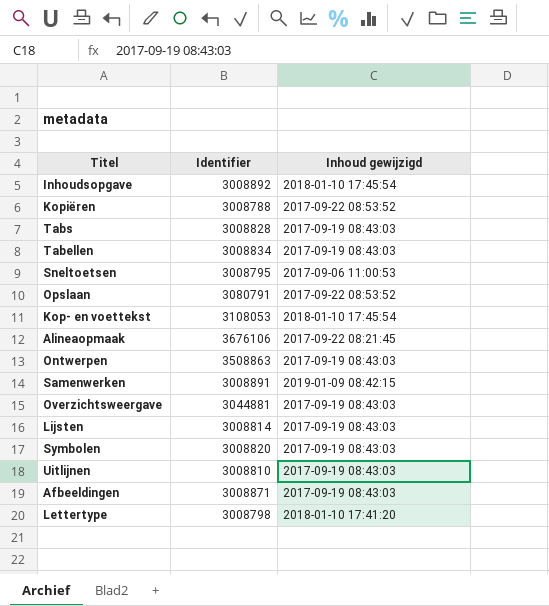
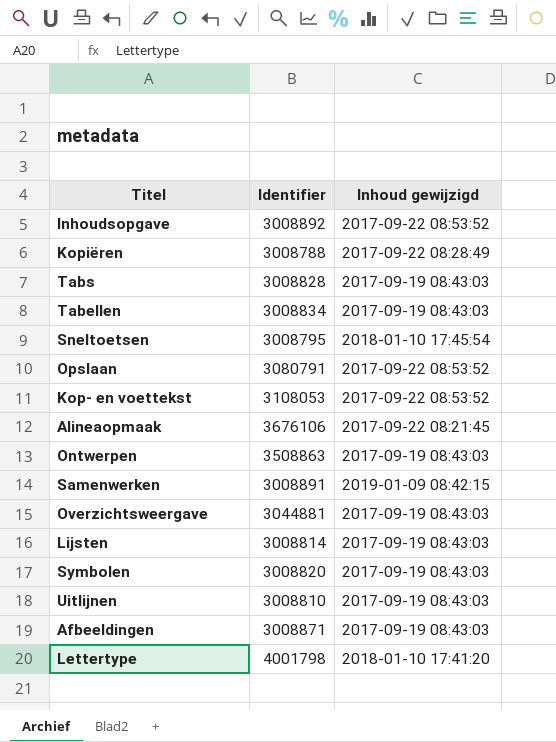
Inhoudsopgave | Inhoud gewijzigd: 2018-01-10 17:45:54 -> 2017-09-22 08:53:52
Kopiëren | Inhoud gewijzigd: 2017-09-22 08:53:52 -> 2017-09-22 08:28:49
Sneltoetsen | Inhoud gewijzigd: 2017-09-06 11:00:53 -> 2018-01-10 17:45:54
Kop- en voettekst | Inhoud gewijzigd: 2018-01-10 17:45:54 -> 2017-09-22 08:53:52
Lettertype | Identifier: 3008798 -> 4001798

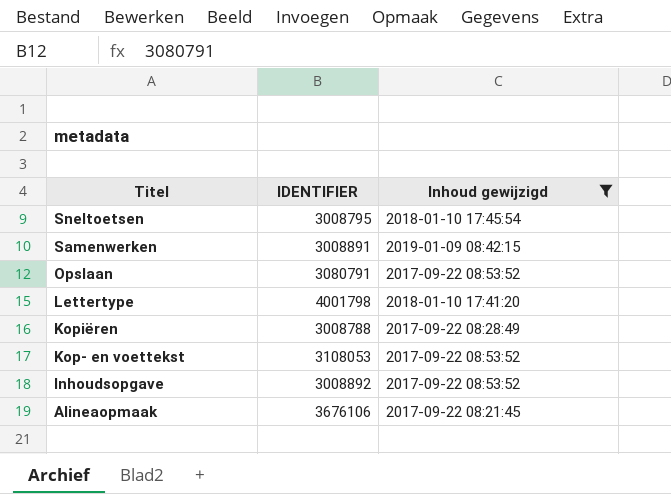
filter: none -> Inhoud gewijzigd != 2017-09-19 08:43:03
row order: none -> Titel descending
column name: Identifier -> IDENTIFIER

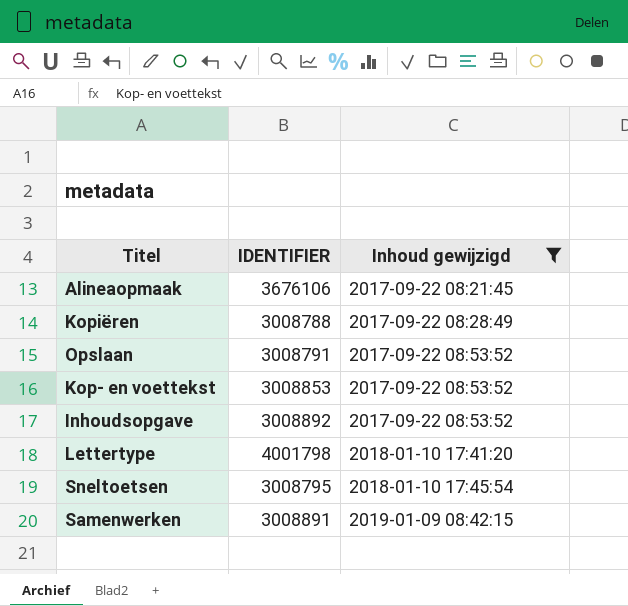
row order: Titel descending -> Inhoud gewijzigd ascending
Opslaan | IDENTIFIER: 3080791 -> 3008791
Kop- en voettekst | IDENTIFIER: 3108053 -> 3008853

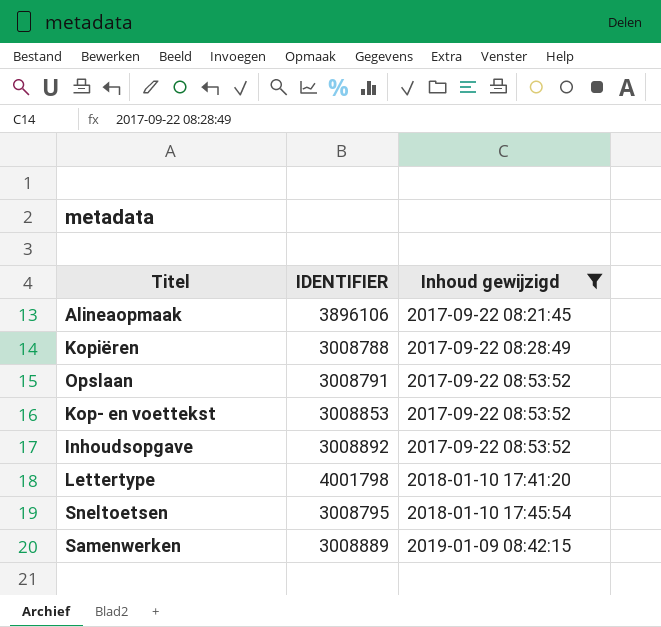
Alineaopmaak | IDENTIFIER: 3676106 -> 3896106
Samenwerken | IDENTIFIER: 3008891 -> 3008889

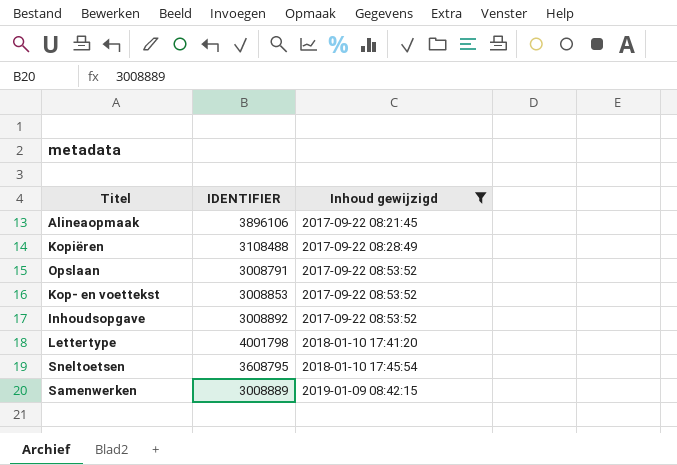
Kopiëren | IDENTIFIER: 3008788 -> 3108488
Sneltoetsen | IDENTIFIER: 3008795 -> 3608795

